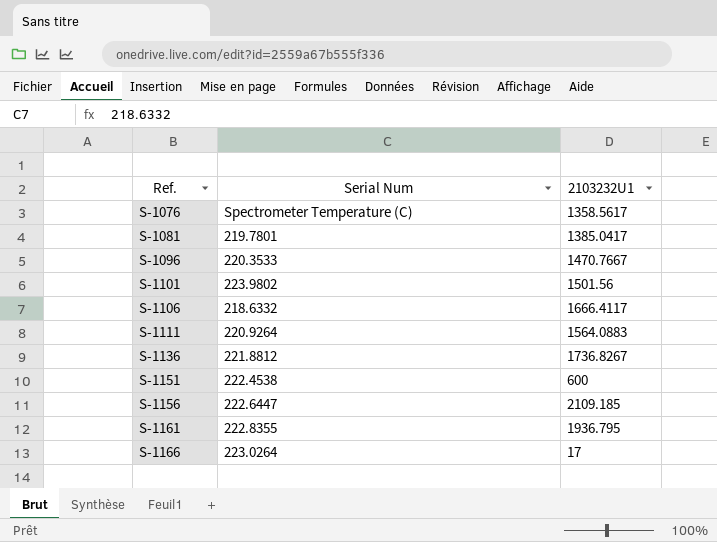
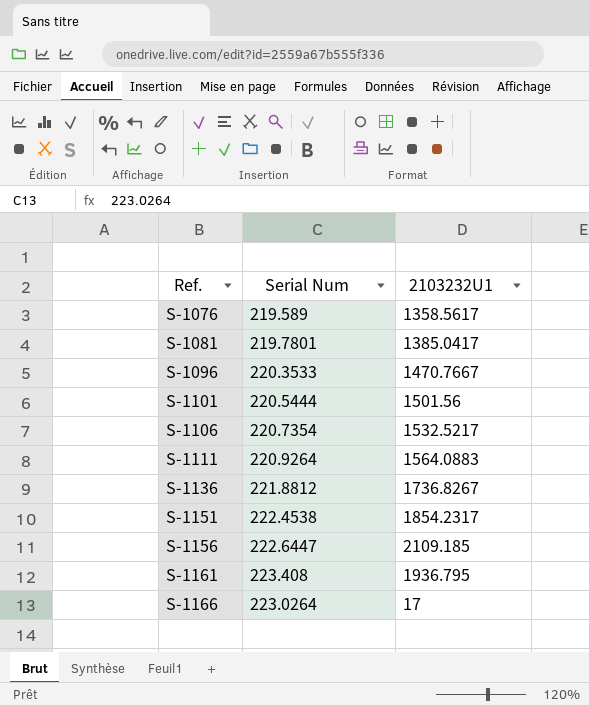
S-1076 | Serial Num: Spectrometer Temperature (C) -> 219.589
S-1101 | Serial Num: 223.9802 -> 220.5444
S-1106 | Serial Num: 218.6332 -> 220.7354
S-1106 | 2103232U1: 1666.4117 -> 1532.5217
S-1151 | 2103232U1: 600 -> 1854.2317
S-1161 | Serial Num: 222.8355 -> 223.408

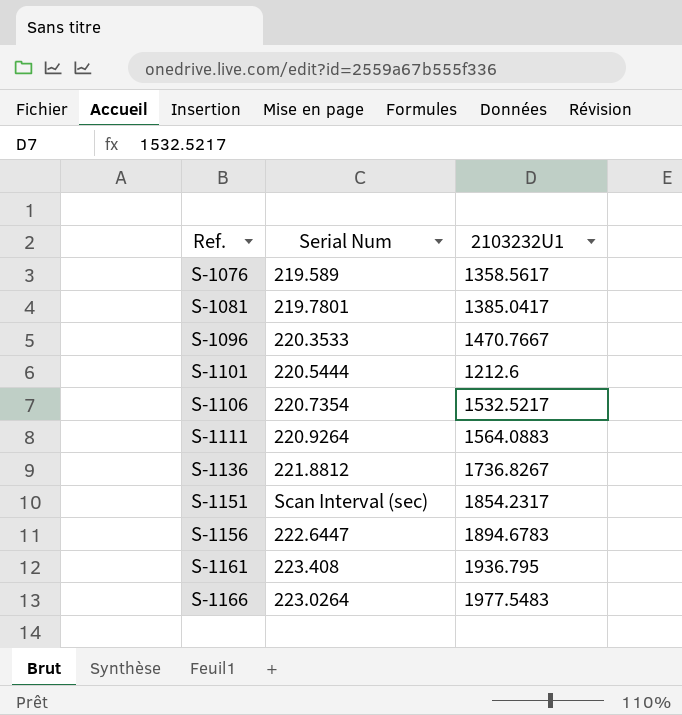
S-1101 | 2103232U1: 1501.56 -> 1212.6
S-1151 | Serial Num: 222.4538 -> Scan Interval (sec)
S-1156 | 2103232U1: 2109.185 -> 1894.6783
S-1166 | 2103232U1: 17 -> 1977.5483

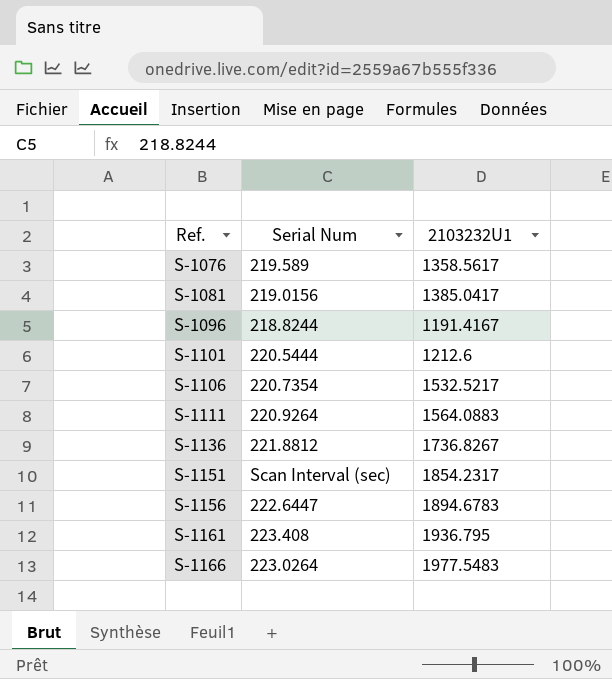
S-1081 | Serial Num: 219.7801 -> 219.0156
S-1096 | Serial Num: 220.3533 -> 218.8244
S-1096 | 2103232U1: 1470.7667 -> 1191.4167

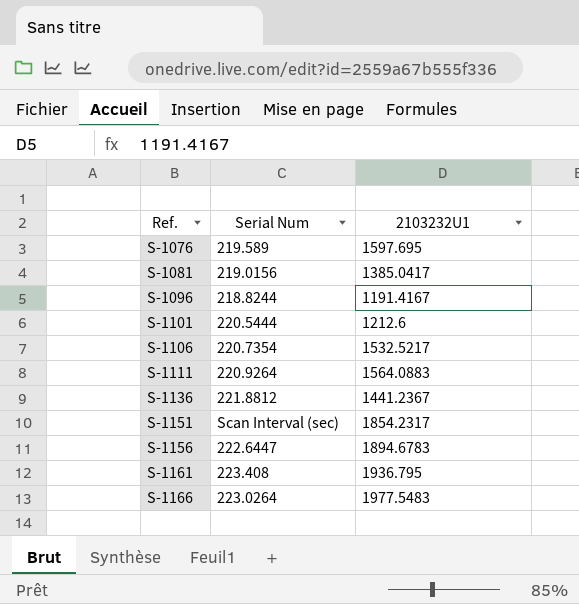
S-1076 | 2103232U1: 1358.5617 -> 1597.695
S-1136 | 2103232U1: 1736.8267 -> 1441.2367

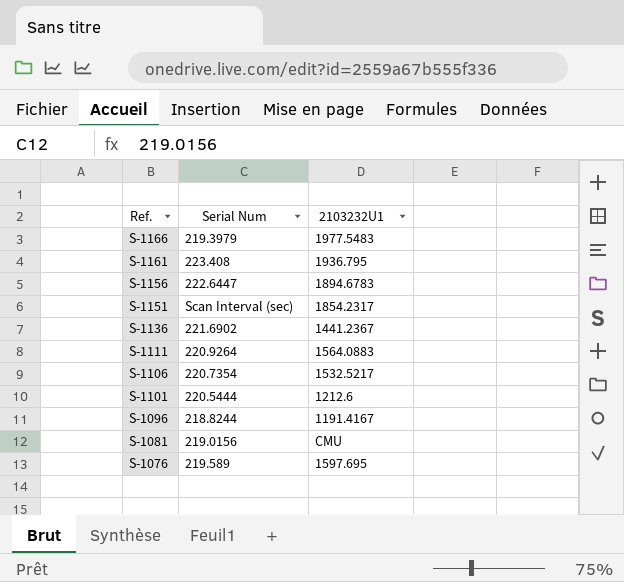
row order: Ref. ascending -> Ref. descending
S-1166 | Serial Num: 223.0264 -> 219.3979
S-1136 | Serial Num: 221.8812 -> 221.6902
S-1081 | 2103232U1: 1385.0417 -> CMU

